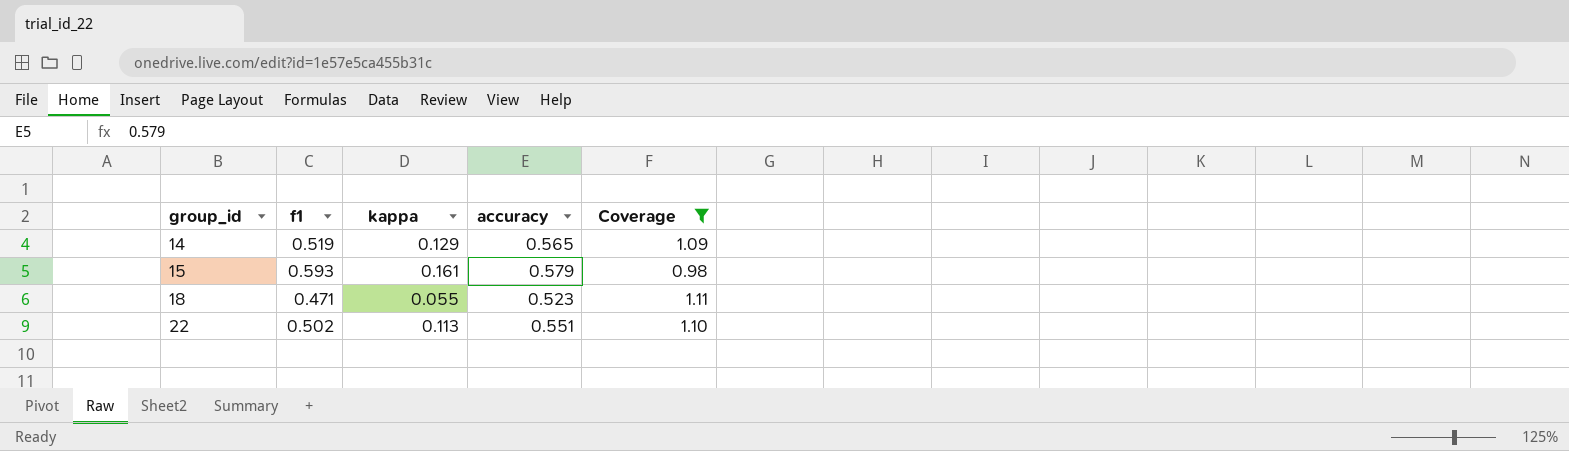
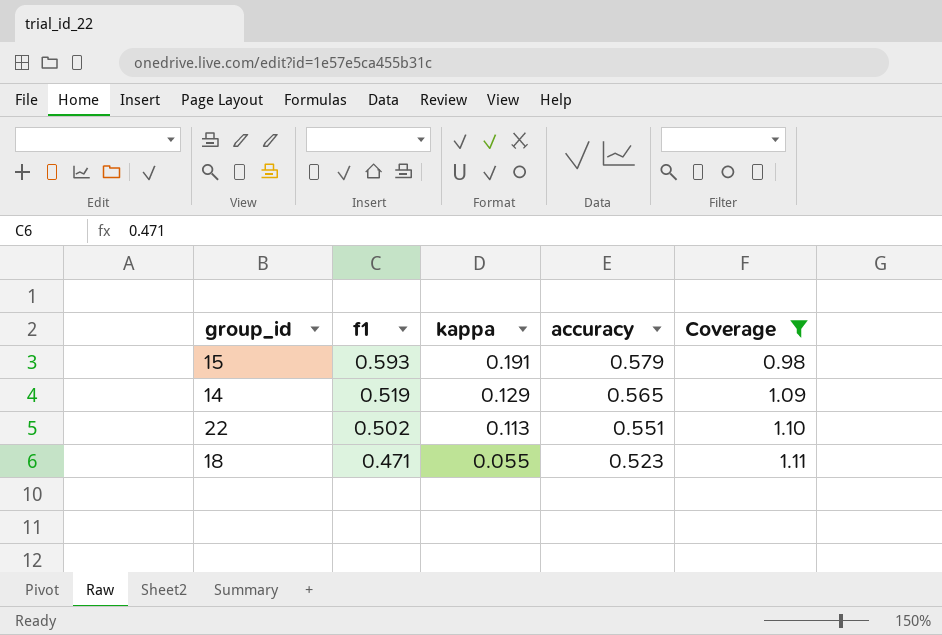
row order: group_id ascending -> f1 descending
15 | kappa: 0.161 -> 0.191

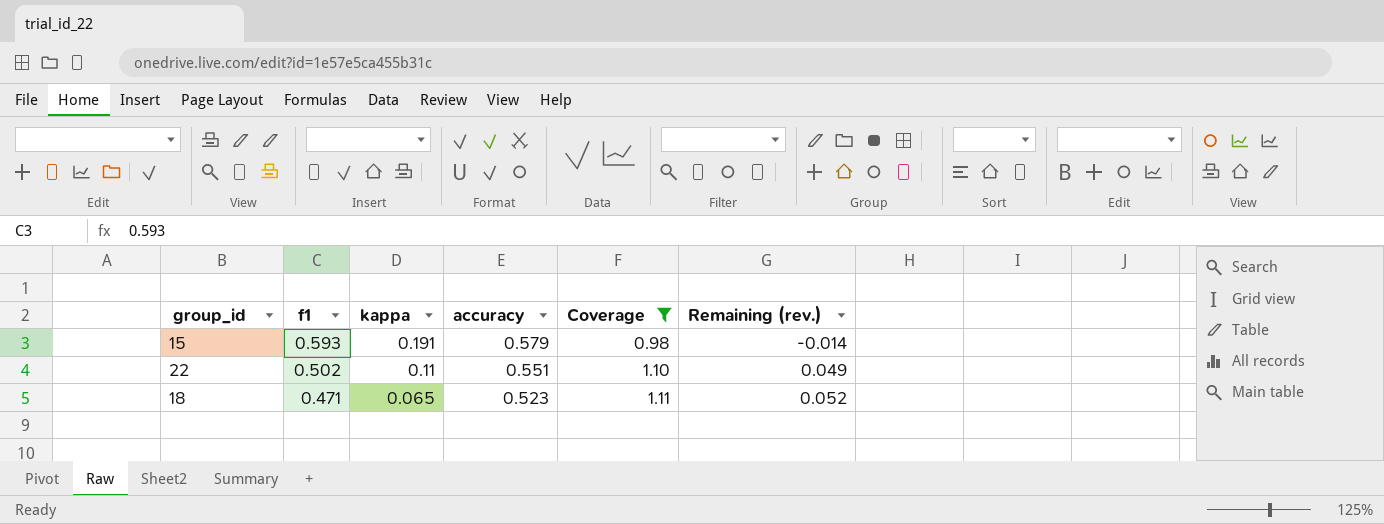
column Remaining (rev.) | formula: none -> [accuracy] - [f1]
row 14: 0.519 | 0.129 | 0.565 | 1.09 -> none
22 | kappa: 0.113 -> 0.11
18 | kappa: 0.055 -> 0.065

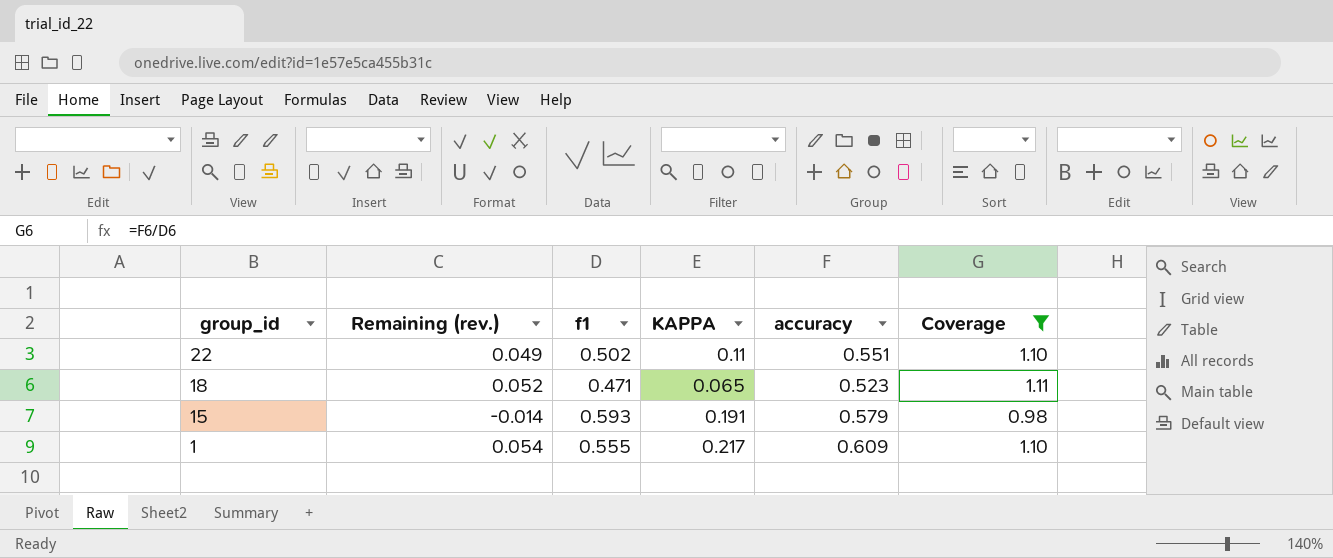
row order: f1 descending -> group_id descending
column Remaining (rev.) | position: 6 -> 2
column name: kappa -> KAPPA
row 1: none -> 0.054 | 0.555 | 0.217 | 0.609 | 1.10

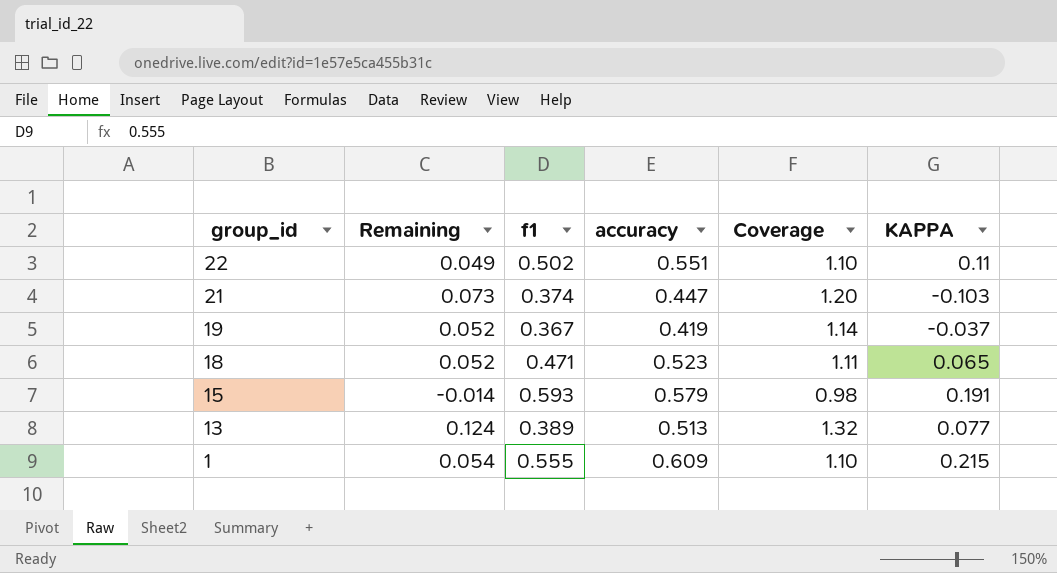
filter: Coverage <= 1.11 -> none
column name: Remaining (rev.) -> Remaining
column KAPPA | position: 4 -> 6
1 | KAPPA: 0.217 -> 0.215

